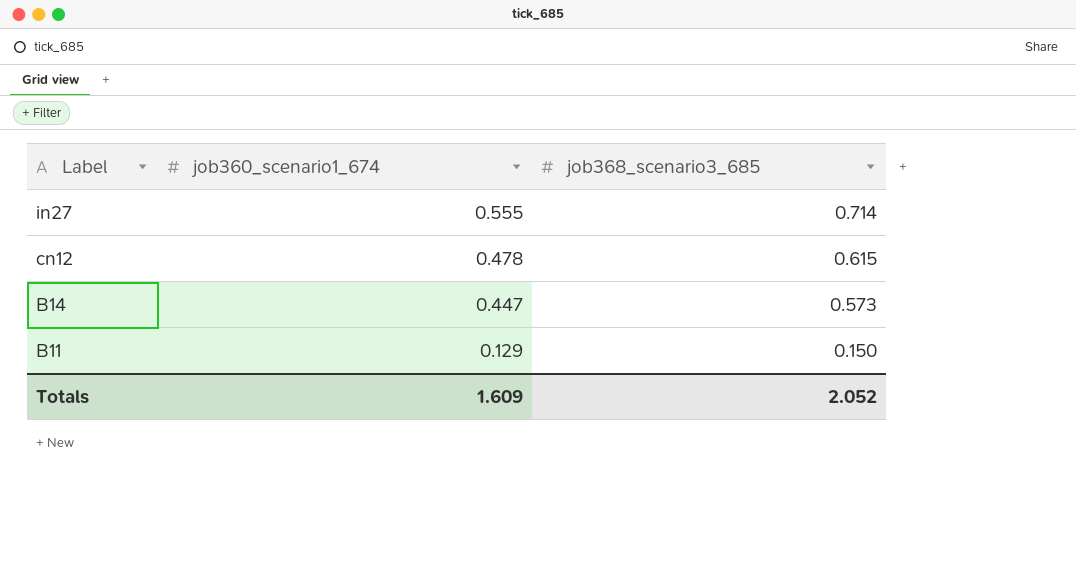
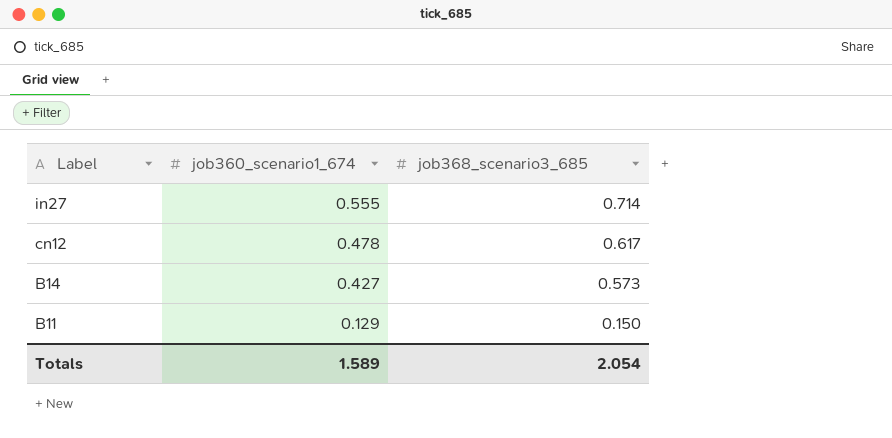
cn12 | job368_scenario3_685: 0.615 -> 0.617
B14 | job360_scenario1_674: 0.447 -> 0.427
Totals | job360_scenario1_674: 1.609 -> 1.589
Totals | job368_scenario3_685: 2.052 -> 2.054

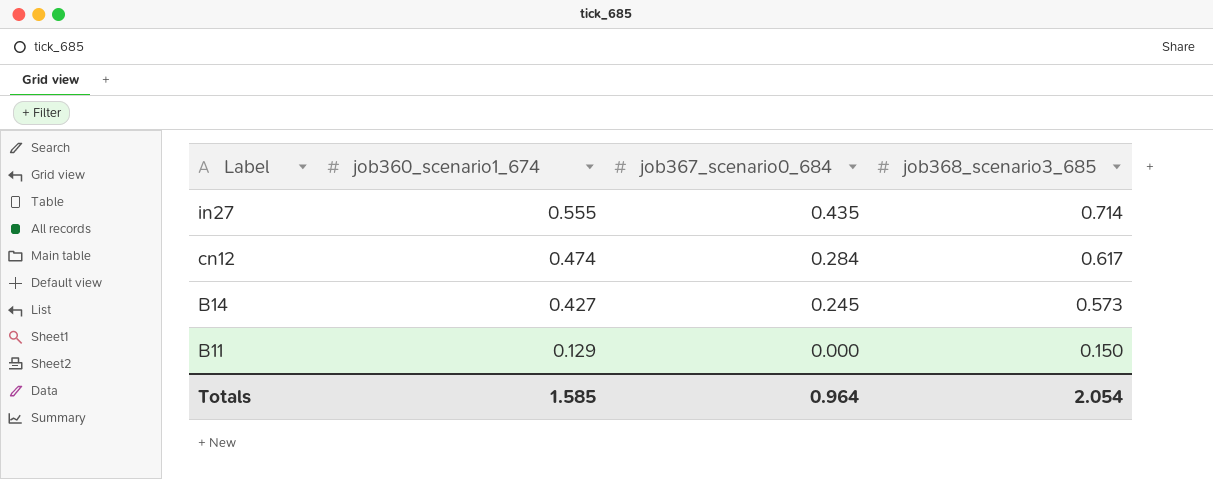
column job367_scenario0_684 | position: none -> 3
cn12 | job360_scenario1_674: 0.478 -> 0.474
Totals | job360_scenario1_674: 1.589 -> 1.585

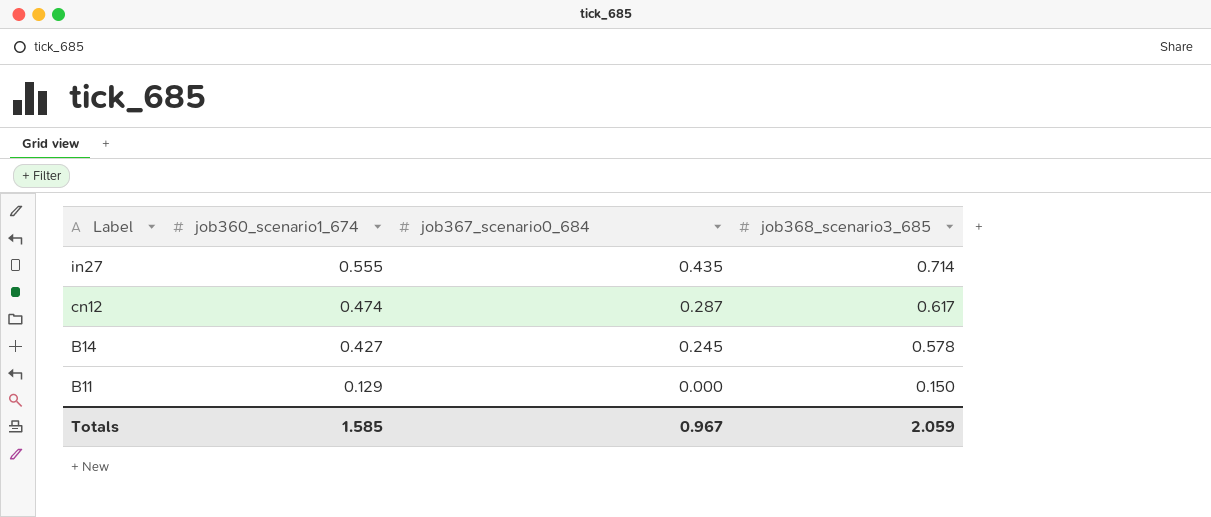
cn12 | job367_scenario0_684: 0.284 -> 0.287
B14 | job368_scenario3_685: 0.573 -> 0.578
Totals | job367_scenario0_684: 0.964 -> 0.967
Totals | job368_scenario3_685: 2.054 -> 2.059

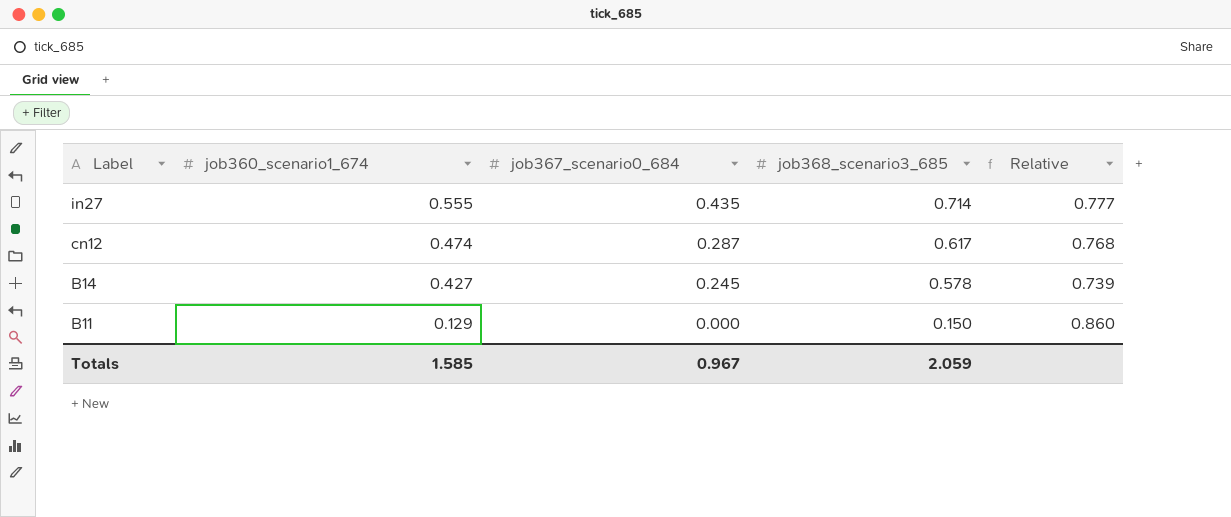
column Relative | formula: none -> [job360_scenario1_674] / [job368_scenario3_685]

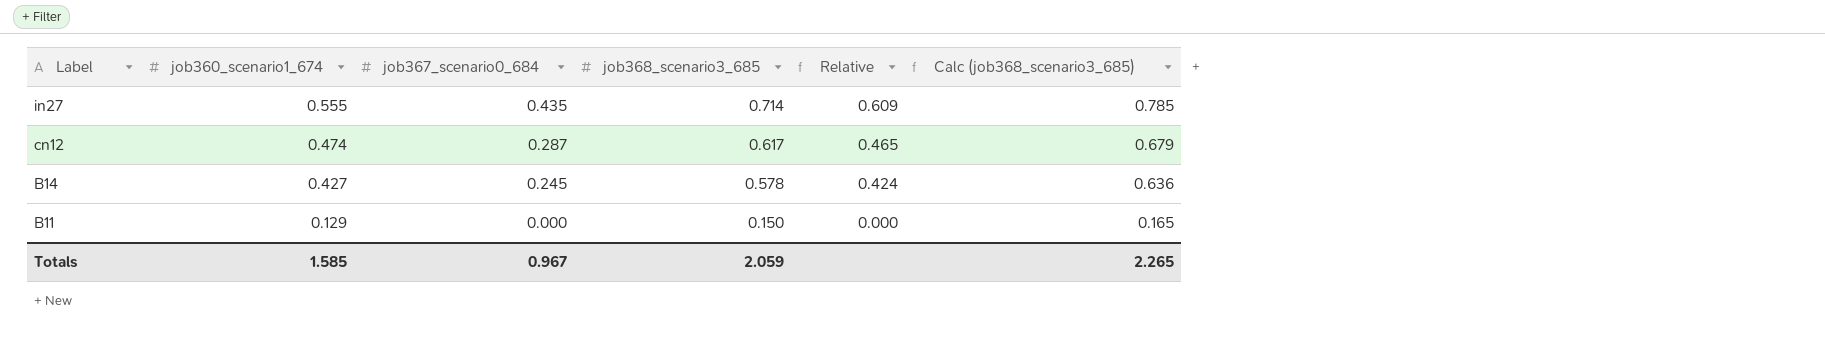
column Relative | formula: [job360_scenario1_674] / [job368_scenario3_685] -> [job367_scenario0_684] / [job368_scenario3_685]
column Calc (job368_scenario3_685) | formula: none -> [job368_scenario3_685] * 1.1

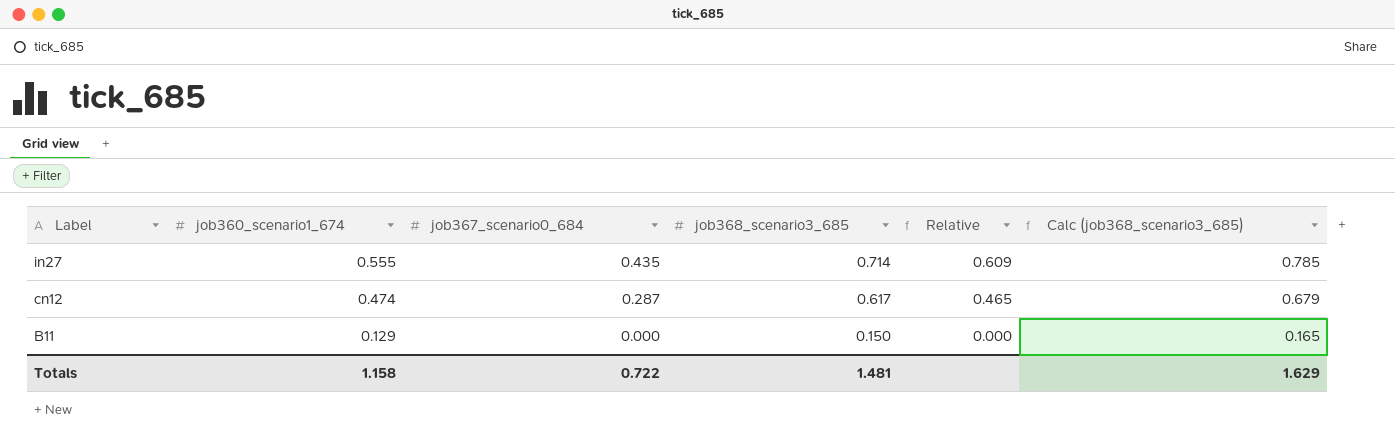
row B14: 0.427 | 0.245 | 0.578 | 0.424 | 0.636 -> none
Totals | job360_scenario1_674: 1.585 -> 1.158
Totals | job367_scenario0_684: 0.967 -> 0.722
Totals | job368_scenario3_685: 2.059 -> 1.481
Totals | Calc (job368_scenario3_685): 2.265 -> 1.629

